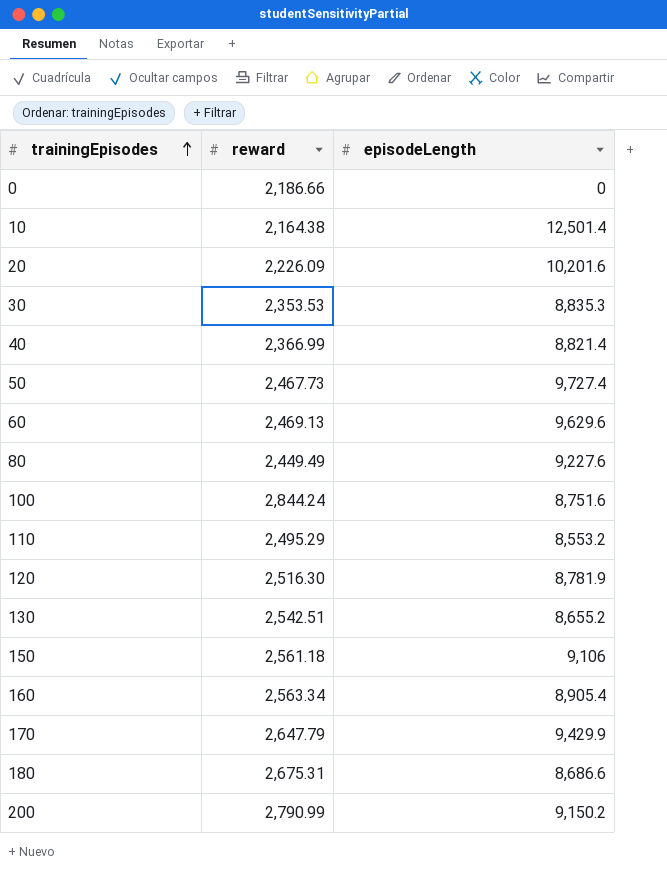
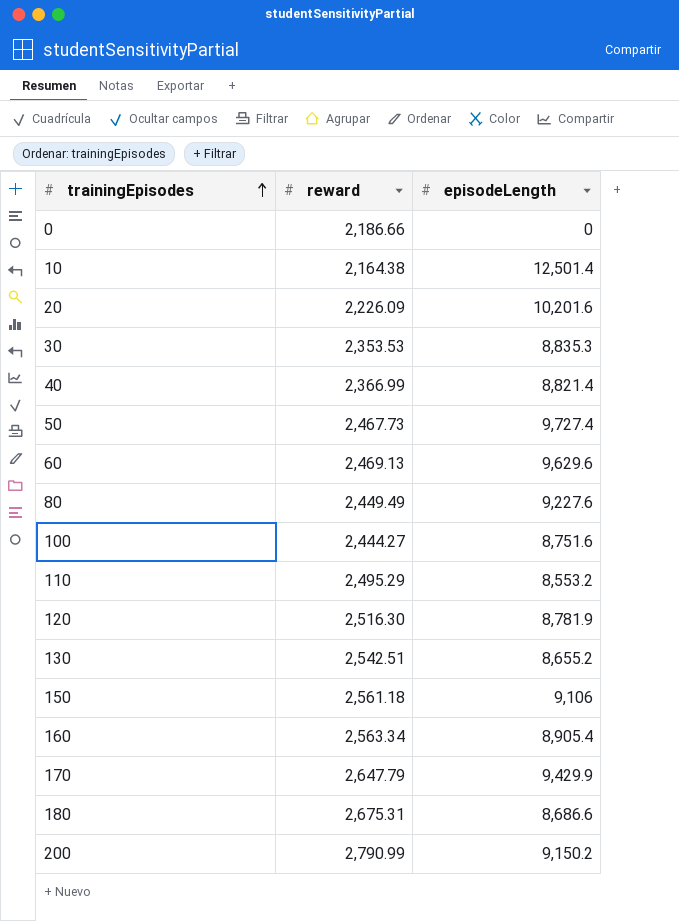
100 | reward: 2,844.24 -> 2,444.27

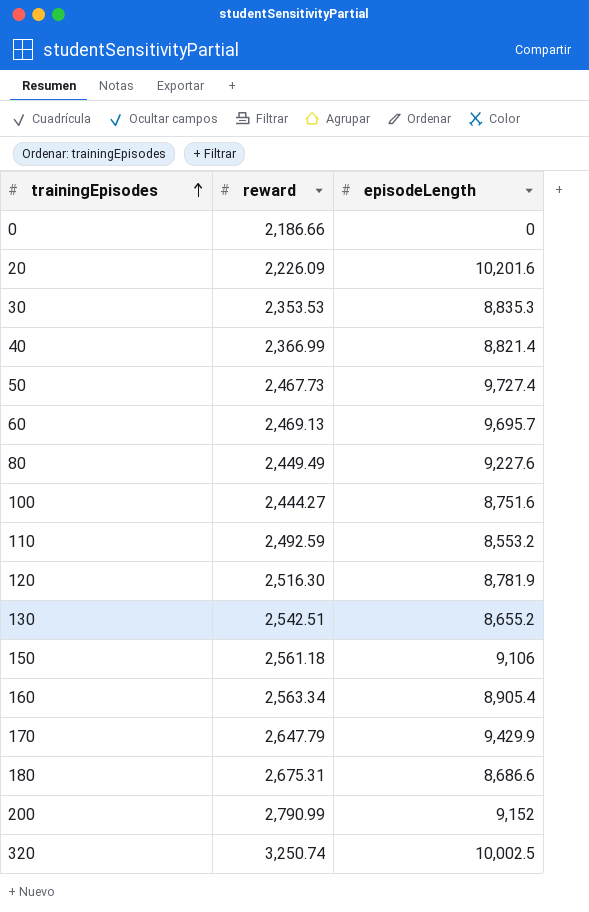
row 10: 2,164.38 | 12,501.4 -> none
60 | episodeLength: 9,629.6 -> 9,695.7
110 | reward: 2,495.29 -> 2,492.59
200 | episodeLength: 9,150.2 -> 9,152
row 320: none -> 3,250.74 | 10,002.5

